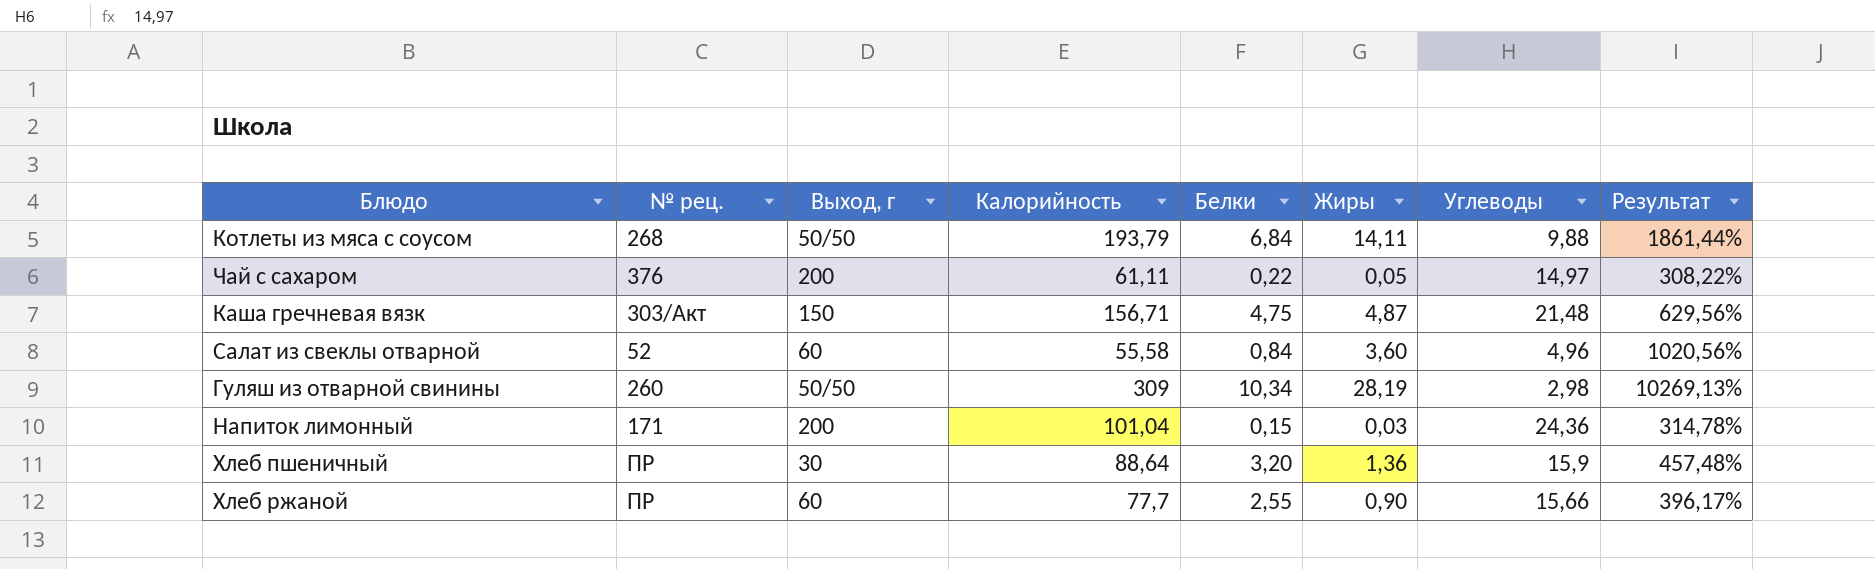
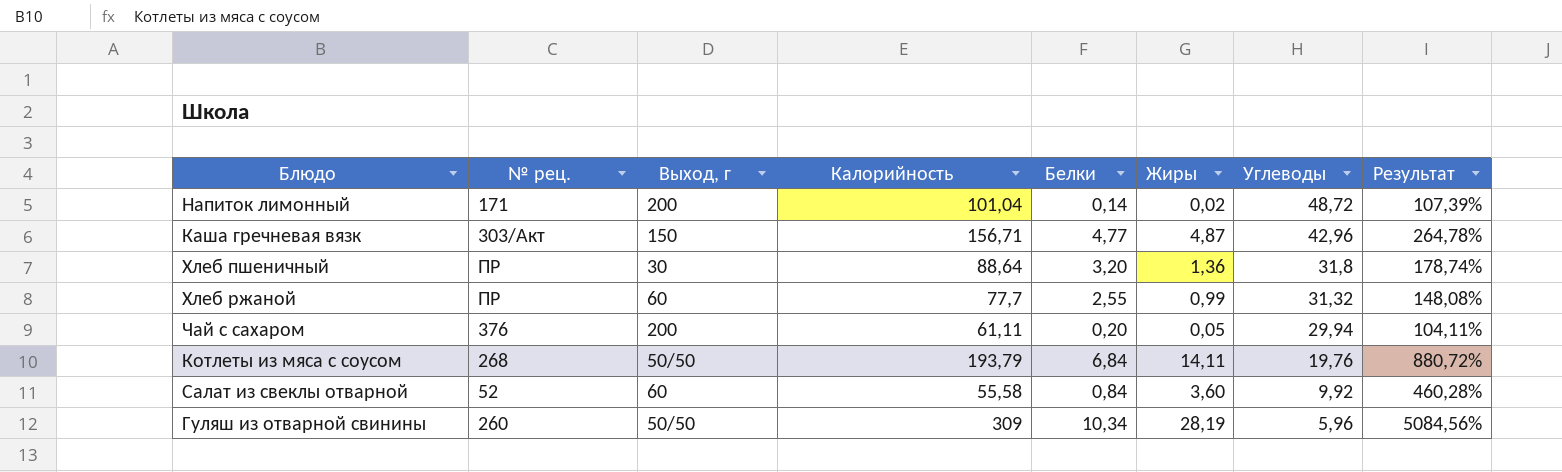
row order: none -> Углеводы descending
Напиток лимонный | Белки: 0,15 -> 0,14
Напиток лимонный | Жиры: 0,03 -> 0,02
Напиток лимонный | Углеводы: 24,36 -> 48,72
Напиток лимонный | Результат: 314,78% -> 107,39%
Каша гречневая вязк | Белки: 4,75 -> 4,77
Каша гречневая вязк | Углеводы: 21,48 -> 42,96
Каша гречневая вязк | Результат: 629,56% -> 264,78%
Хлеб пшеничный | Углеводы: 15,9 -> 31,8
Хлеб пшеничный | Результат: 457,48% -> 178,74%
Хлеб ржаной | Жиры: 0,90 -> 0,99
Хлеб ржаной | Углеводы: 15,66 -> 31,32
Хлеб ржаной | Результат: 396,17% -> 148,08%
Чай с сахаром | Белки: 0,22 -> 0,20
Чай с сахаром | Углеводы: 14,97 -> 29,94
Чай с сахаром | Результат: 308,22% -> 104,11%
Котлеты из мяса с соусом | Углеводы: 9,88 -> 19,76
Котлеты из мяса с соусом | Результат: 1861,44% -> 880,72%
Салат из свеклы отварной | Углеводы: 4,96 -> 9,92
Салат из свеклы отварной | Результат: 1020,56% -> 460,28%
Гуляш из отварной свинины | Углеводы: 2,98 -> 5,96
Гуляш из отварной свинины | Результат: 10269,13% -> 5084,56%

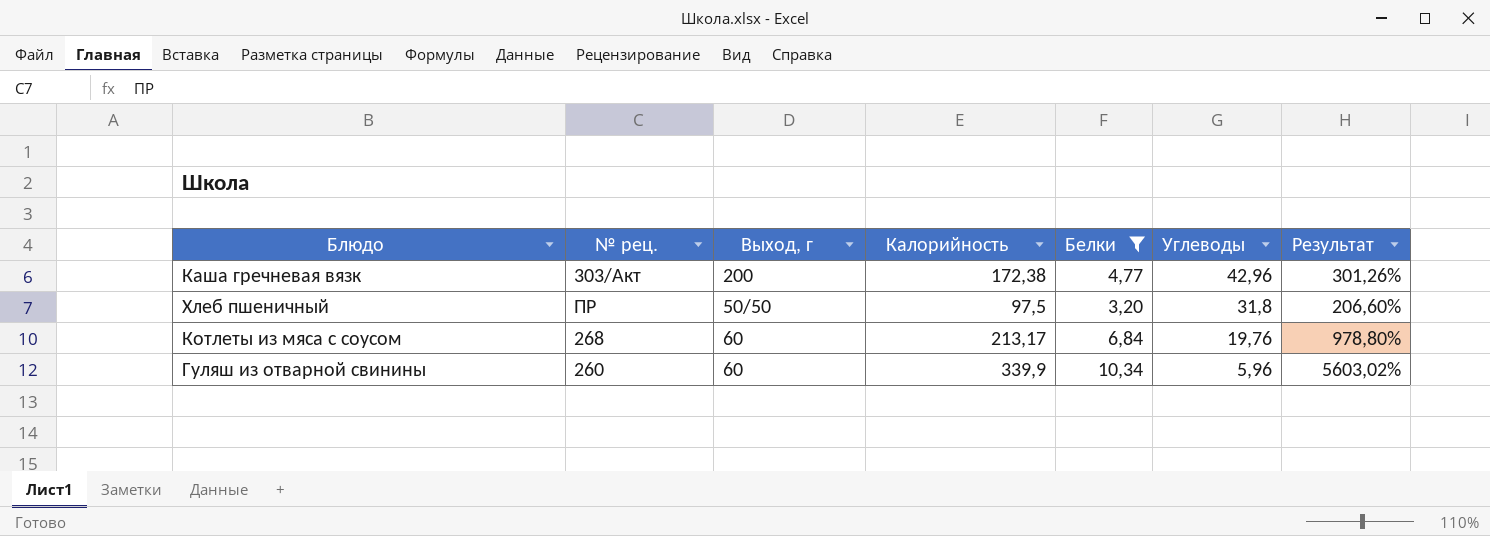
filter: none -> Белки >= 3,20
column Жиры | position: 6 -> none
Каша гречневая вязк | Выход, г: 150 -> 200
Каша гречневая вязк | Калорийность: 156,71 -> 172,38
Каша гречневая вязк | Результат: 264,78% -> 301,26%
Хлеб пшеничный | Выход, г: 30 -> 50/50
Хлеб пшеничный | Калорийность: 88,64 -> 97,5
Хлеб пшеничный | Результат: 178,74% -> 206,60%
Котлеты из мяса с соусом | Выход, г: 50/50 -> 60
Котлеты из мяса с соусом | Калорийность: 193,79 -> 213,17
Котлеты из мяса с соусом | Результат: 880,72% -> 978,80%
Гуляш из отварной свинины | Выход, г: 50/50 -> 60
Гуляш из отварной свинины | Калорийность: 309 -> 339,9
Гуляш из отварной свинины | Результат: 5084,56% -> 5603,02%

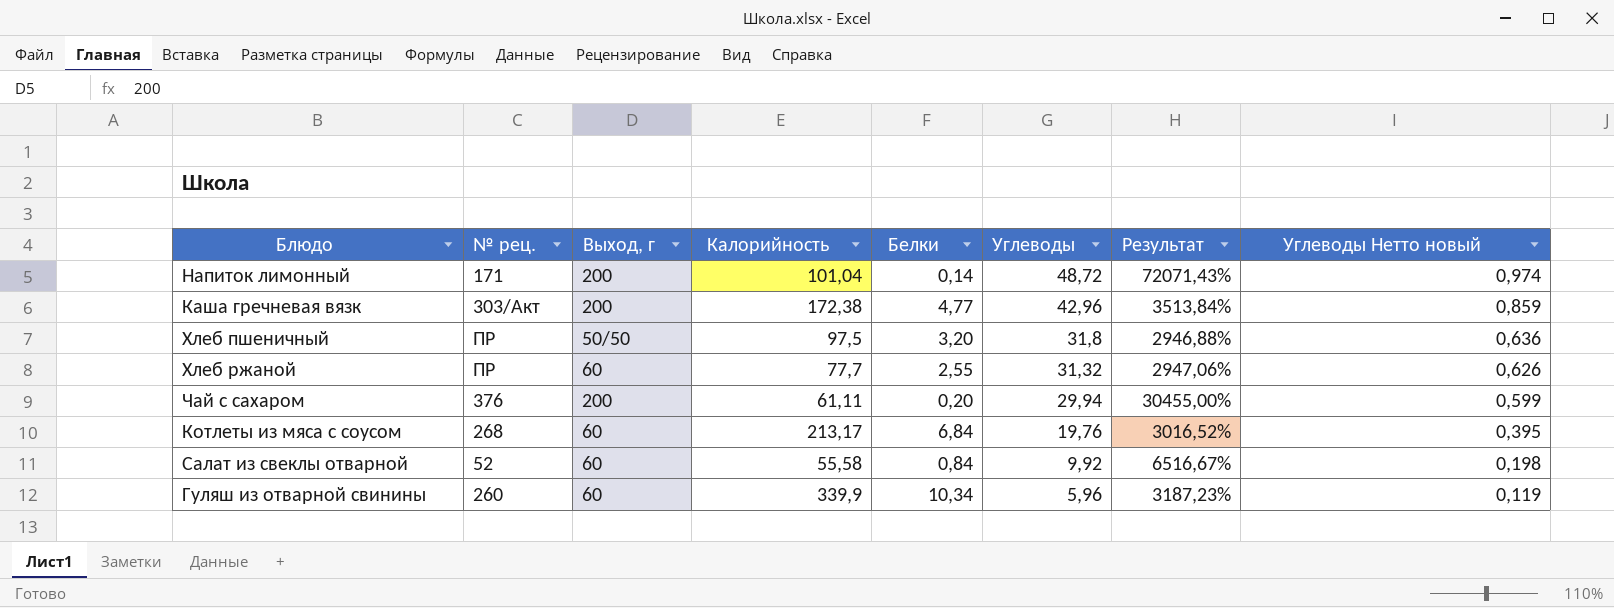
filter: Белки >= 3,20 -> none
column Результат | formula: ([Калорийность] - [Углеводы]) / [Углеводы] -> ([Калорийность] - [Белки]) / [Белки]
column Углеводы Нетто новый | formula: none -> [Углеводы] * 0,02

